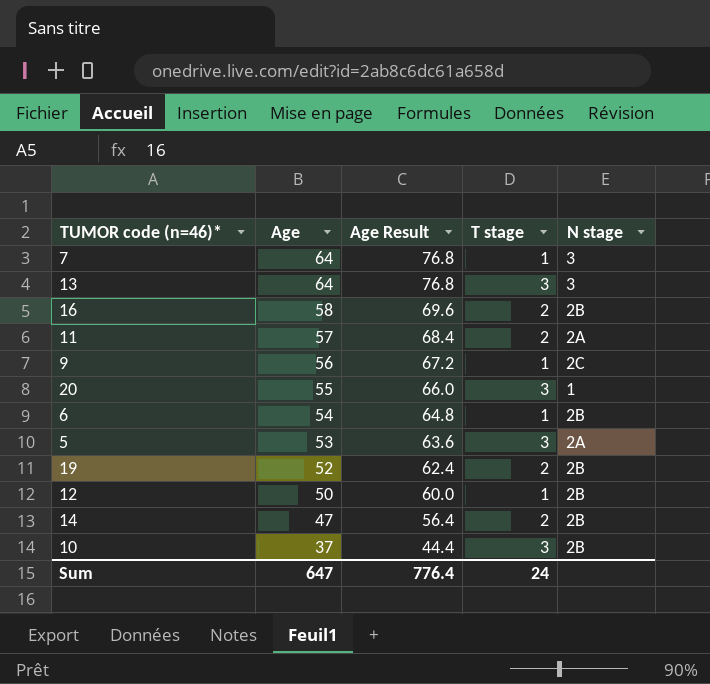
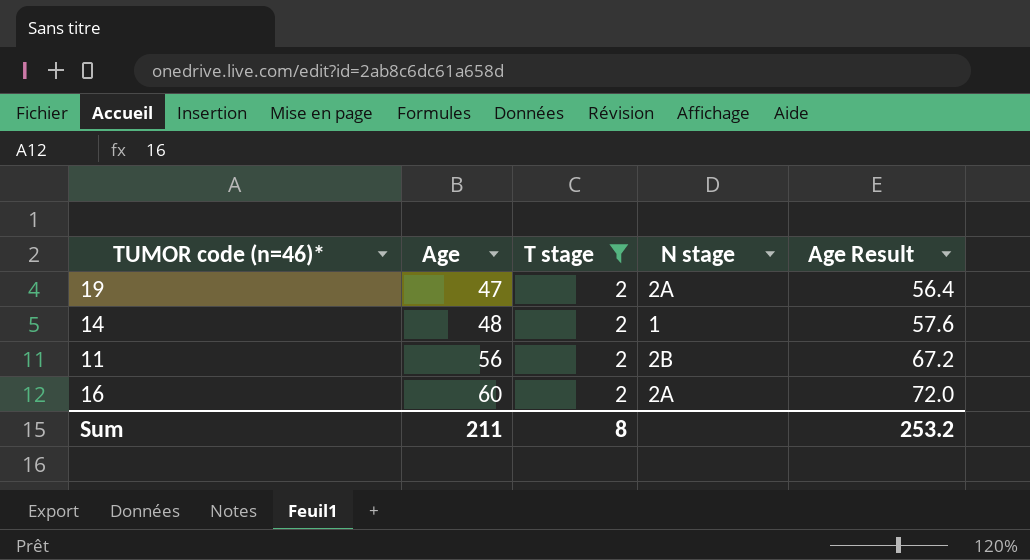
filter: none -> T stage = 2
row order: Age descending -> Age ascending
column Age Result | position: 3 -> 5
19 | Age: 52 -> 47
19 | N stage: 2B -> 2A
19 | Age Result: 62.4 -> 56.4
14 | Age: 47 -> 48
14 | N stage: 2B -> 1
14 | Age Result: 56.4 -> 57.6
11 | Age: 57 -> 56
11 | N stage: 2A -> 2B
11 | Age Result: 68.4 -> 67.2
16 | Age: 58 -> 60
16 | N stage: 2B -> 2A
16 | Age Result: 69.6 -> 72.0
Sum | Age: 647 -> 211
Sum | T stage: 24 -> 8
Sum | Age Result: 776.4 -> 253.2

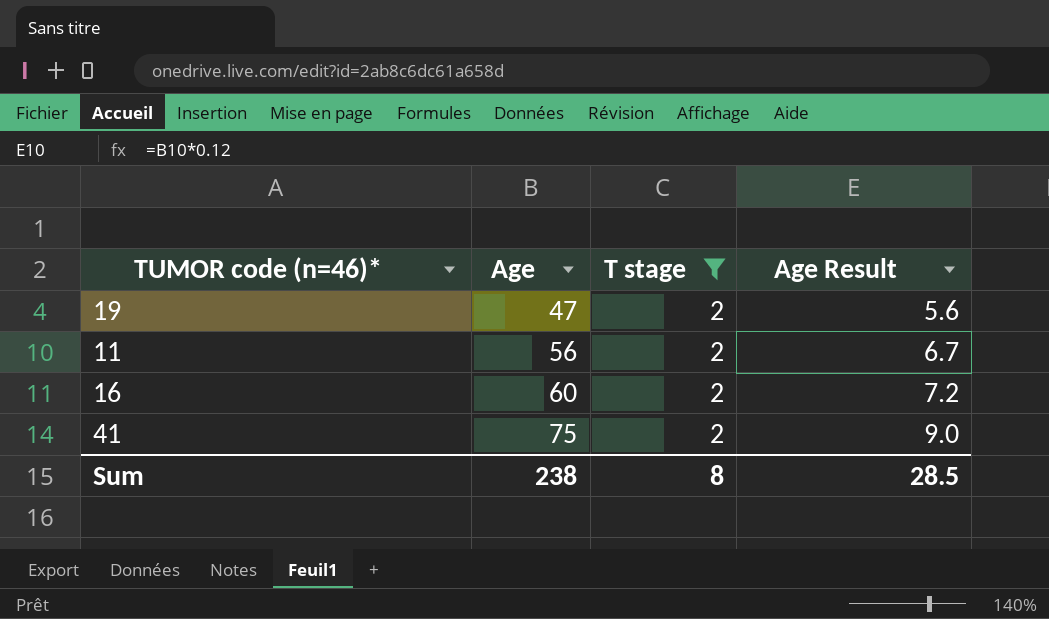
column N stage | position: 4 -> none
column Age Result | formula: [Age] * 1.2 -> [Age] * 0.12
row 14: 48 | 2 | 1 | 57.6 -> none
row 41: none -> 75 | 2 | 9.0
Sum | Age: 211 -> 238
Sum | Age Result: 253.2 -> 28.5

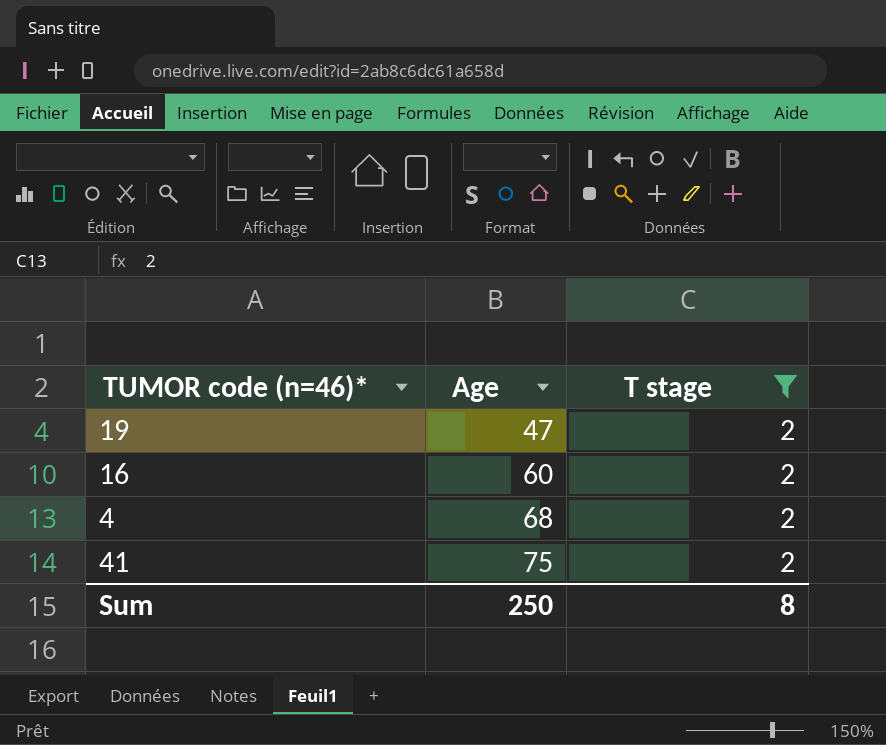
column Age Result | formula: [Age] * 0.12 -> none
row 11: 56 | 2 | 6.7 -> none
row 4: none -> 68 | 2
Sum | Age: 238 -> 250

